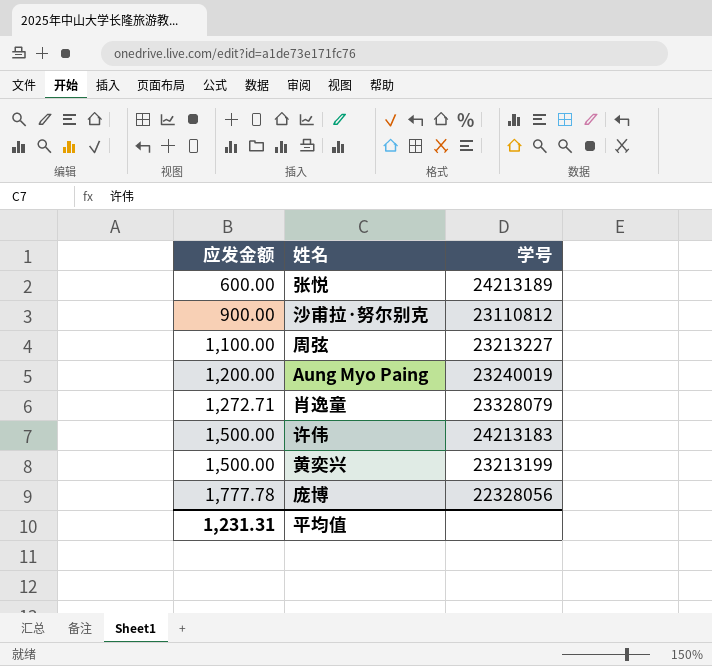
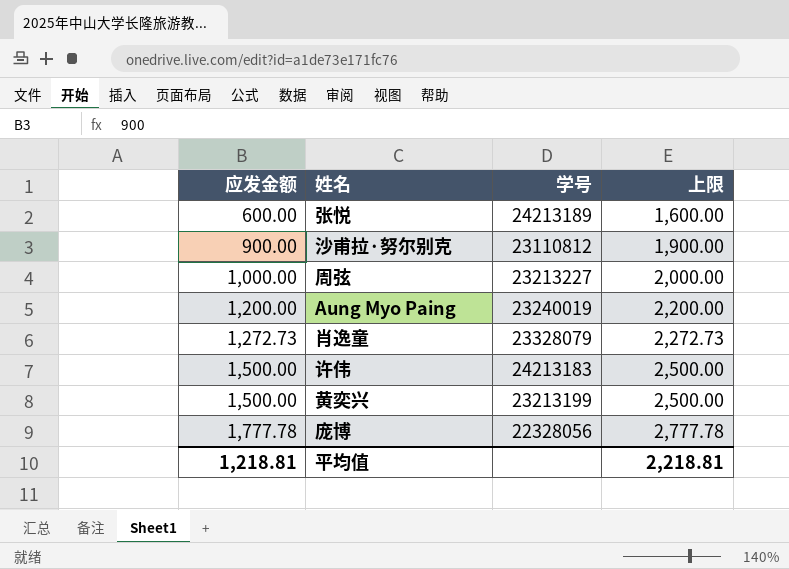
column 上限 | formula: none -> [应发金额] + 1000
周弦 | 应发金额: 1,100.00 -> 1,000.00
肖逸童 | 应发金额: 1,272.71 -> 1,272.73
平均值 | 应发金额: 1,231.31 -> 1,218.81

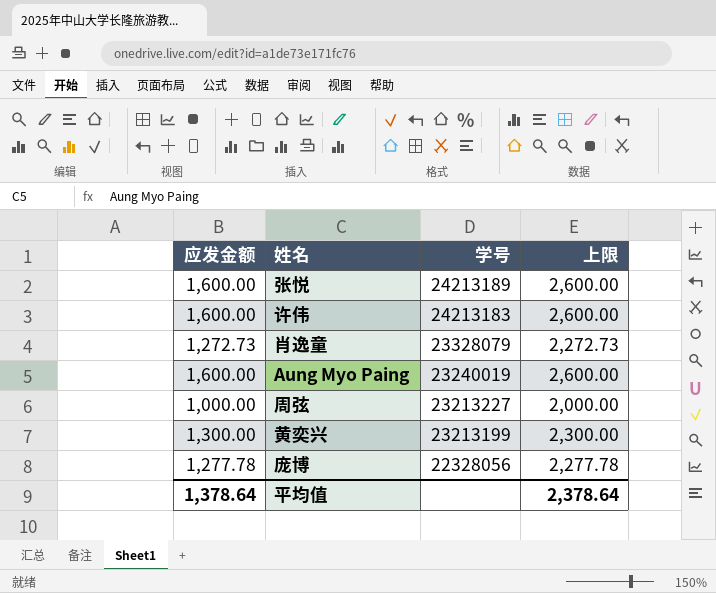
row order: 应发金额 ascending -> 学号 descending
row 沙甫拉·努尔别克: 900.00 | 23110812 | 1,900.00 -> none
张悦 | 应发金额: 600.00 -> 1,600.00
张悦 | 上限: 1,600.00 -> 2,600.00
许伟 | 应发金额: 1,500.00 -> 1,600.00
许伟 | 上限: 2,500.00 -> 2,600.00
Aung Myo Paing | 应发金额: 1,200.00 -> 1,600.00
Aung Myo Paing | 上限: 2,200.00 -> 2,600.00
黄奕兴 | 应发金额: 1,500.00 -> 1,300.00
黄奕兴 | 上限: 2,500.00 -> 2,300.00
庞博 | 应发金额: 1,777.78 -> 1,277.78
庞博 | 上限: 2,777.78 -> 2,277.78
平均值 | 应发金额: 1,218.81 -> 1,378.64
平均值 | 上限: 2,218.81 -> 2,378.64

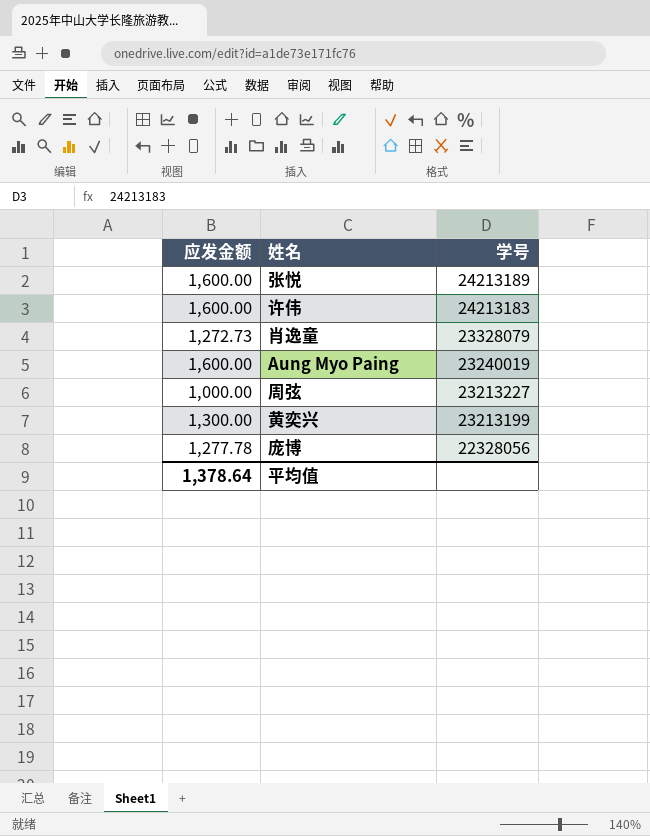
column 上限 | formula: [应发金额] + 1000 -> none

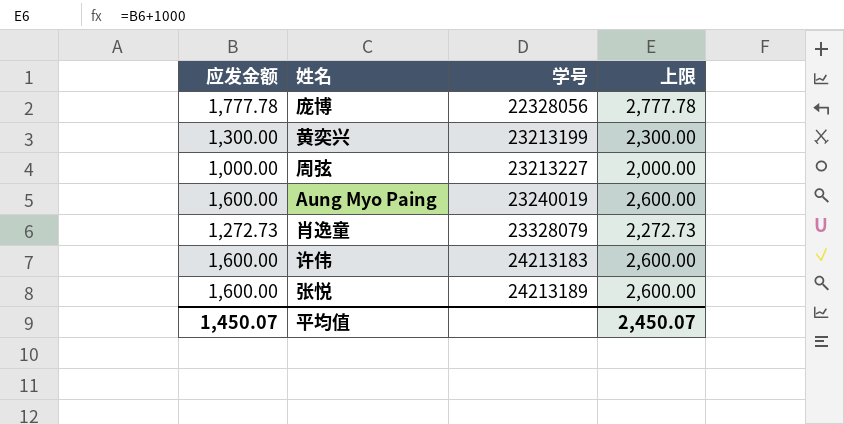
row order: 学号 descending -> 学号 ascending
column 上限 | formula: none -> [应发金额] + 1000
庞博 | 应发金额: 1,277.78 -> 1,777.78
平均值 | 应发金额: 1,378.64 -> 1,450.07

